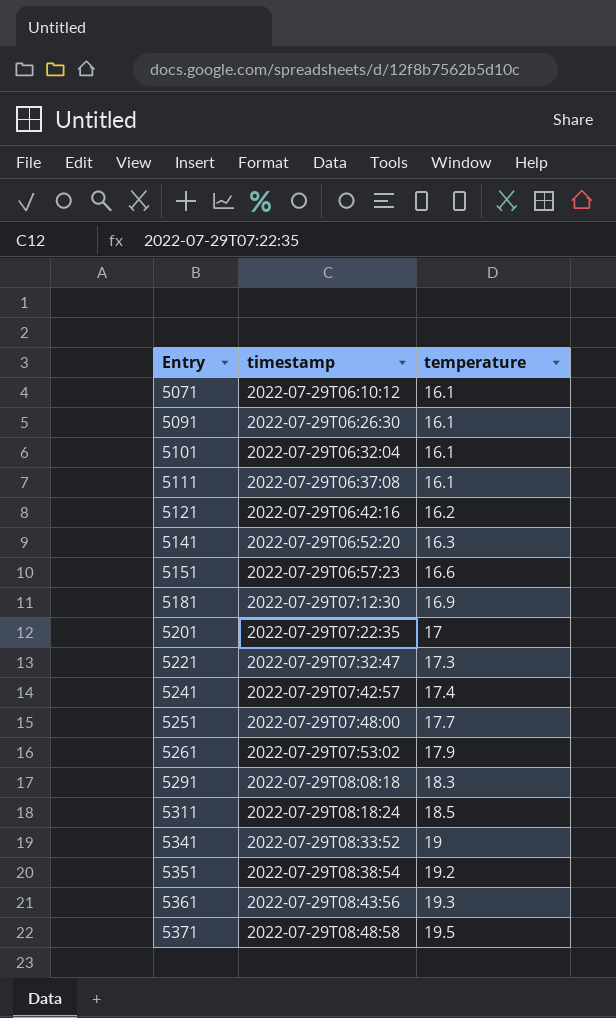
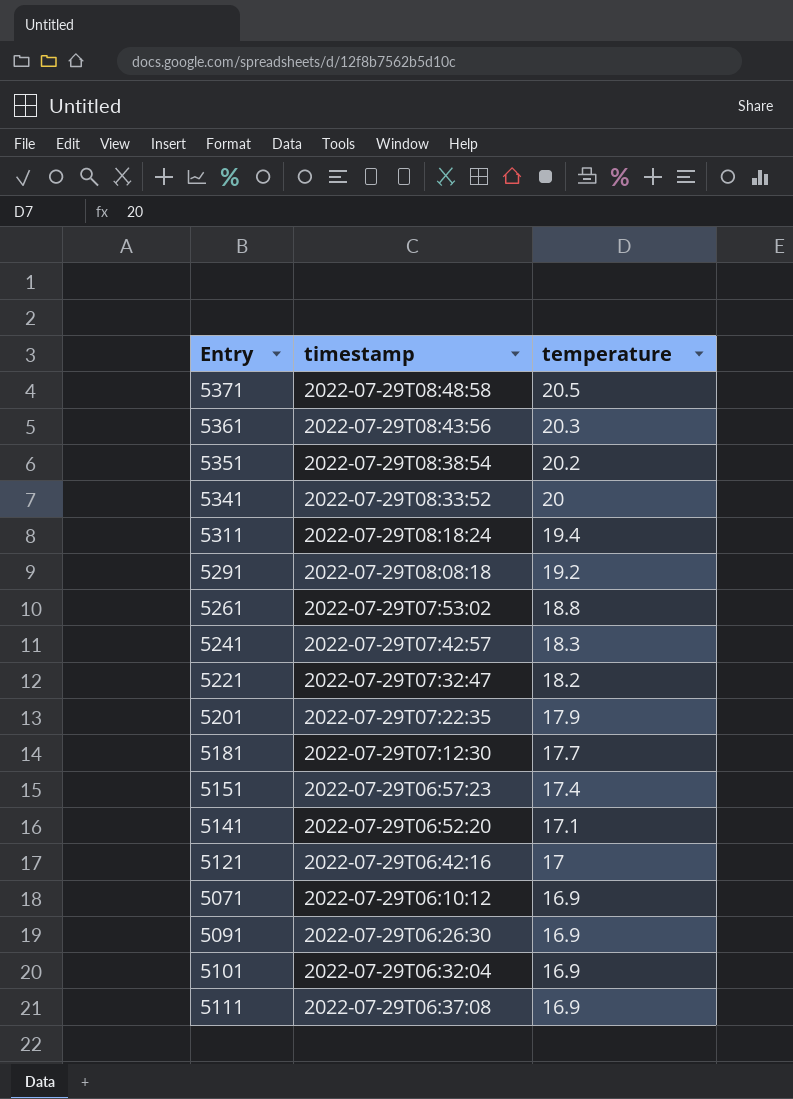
row order: Entry ascending -> temperature descending
row 5251: 2022-07-29T07:48:00 | 17.7 -> none
5371 | temperature: 19.5 -> 20.5
5361 | temperature: 19.3 -> 20.3
5351 | temperature: 19.2 -> 20.2
5341 | temperature: 19 -> 20
5311 | temperature: 18.5 -> 19.4
5291 | temperature: 18.3 -> 19.2
5261 | temperature: 17.9 -> 18.8
5241 | temperature: 17.4 -> 18.3
5221 | temperature: 17.3 -> 18.2
5201 | temperature: 17 -> 17.9
5181 | temperature: 16.9 -> 17.7
5151 | temperature: 16.6 -> 17.4
5141 | temperature: 16.3 -> 17.1
5121 | temperature: 16.2 -> 17
5071 | temperature: 16.1 -> 16.9
5091 | temperature: 16.1 -> 16.9
5101 | temperature: 16.1 -> 16.9
5111 | temperature: 16.1 -> 16.9

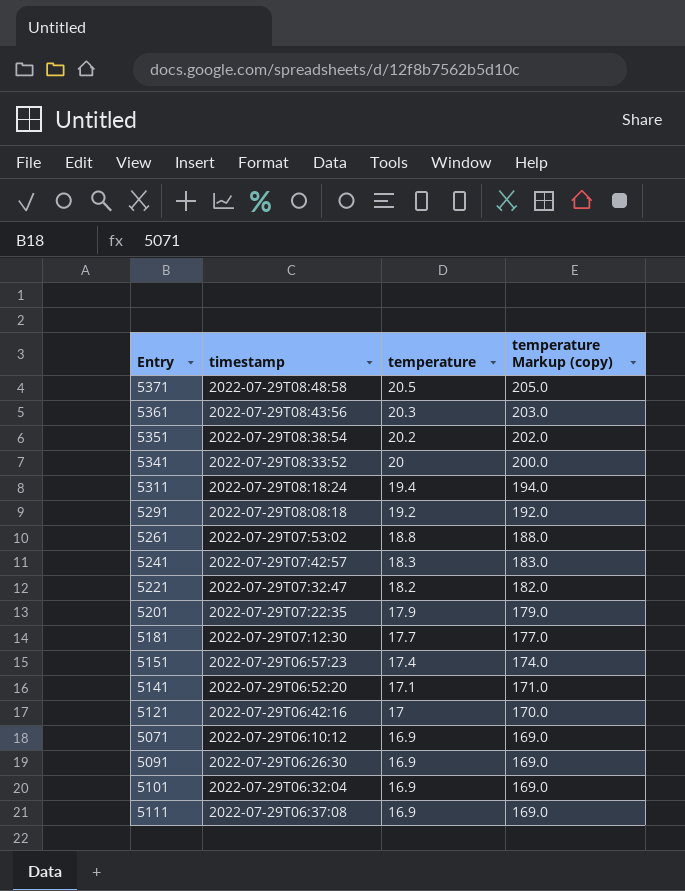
column temperature Markup (copy) | formula: none -> [temperature] * 10

